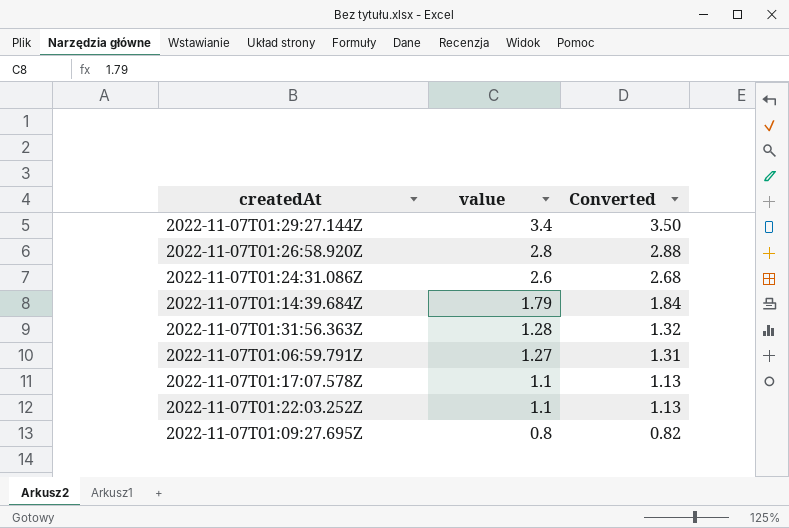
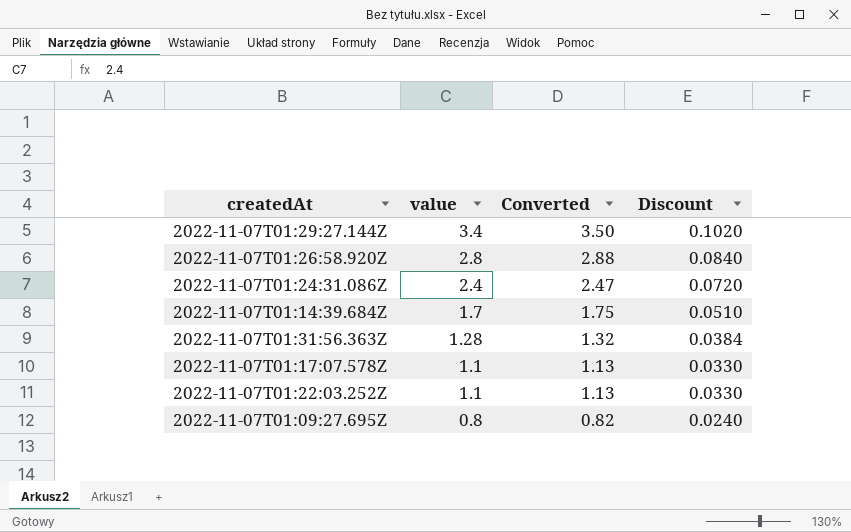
column Discount | formula: none -> [value] * 0.03
row 2022-11-07T01:06:59.791Z: 1.27 | 1.31 -> none
2022-11-07T01:24:31.086Z | value: 2.6 -> 2.4
2022-11-07T01:24:31.086Z | Converted: 2.68 -> 2.47
2022-11-07T01:14:39.684Z | value: 1.79 -> 1.7
2022-11-07T01:14:39.684Z | Converted: 1.84 -> 1.75

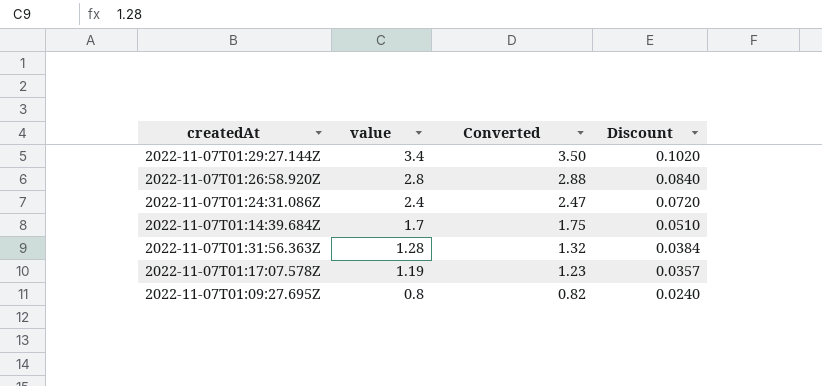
row 2022-11-07T01:22:03.252Z: 1.1 | 1.13 | 0.0330 -> none
2022-11-07T01:17:07.578Z | value: 1.1 -> 1.19
2022-11-07T01:17:07.578Z | Converted: 1.13 -> 1.23
2022-11-07T01:17:07.578Z | Discount: 0.0330 -> 0.0357

